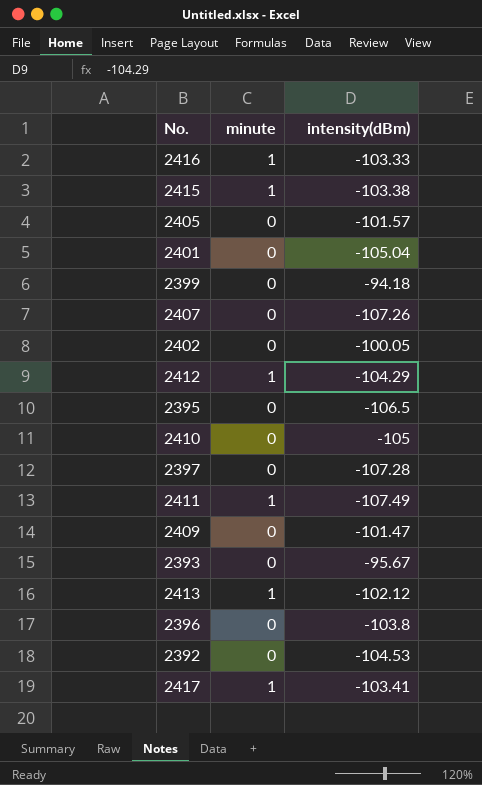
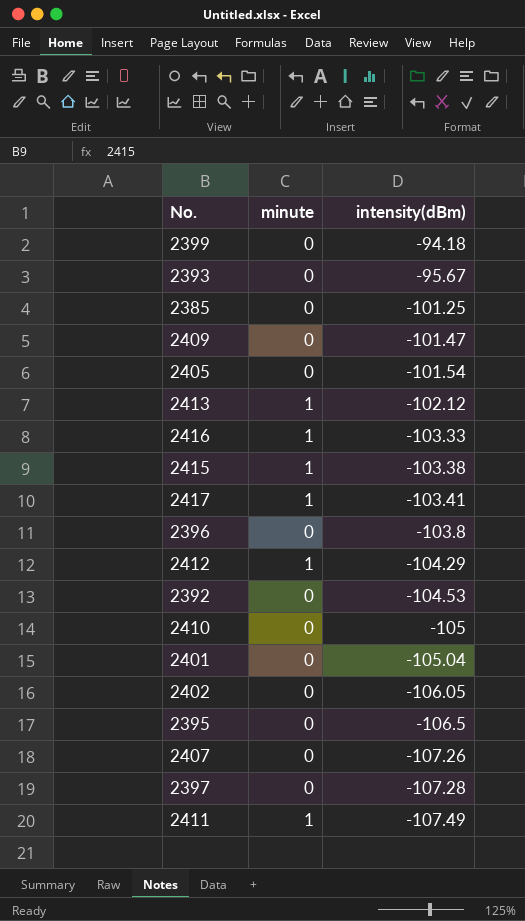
row order: none -> intensity(dBm) descending
row 2385: none -> 0 | -101.25
2405 | intensity(dBm): -101.57 -> -101.54
2402 | intensity(dBm): -100.05 -> -106.05

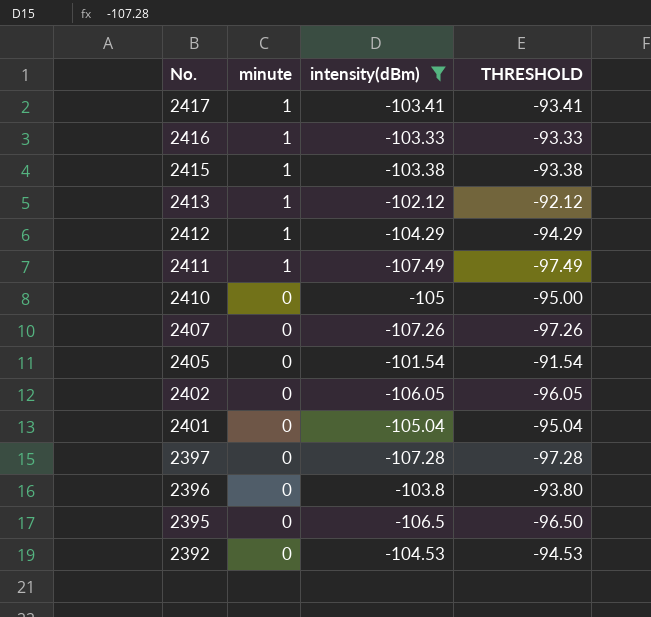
filter: none -> intensity(dBm) <= -101.54
row order: intensity(dBm) descending -> No. descending
column THRESHOLD | formula: none -> [intensity(dBm)] + 10

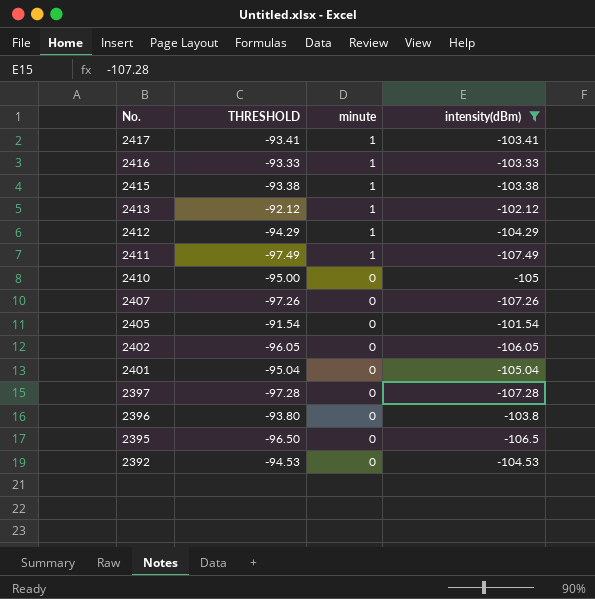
column THRESHOLD | position: 4 -> 2

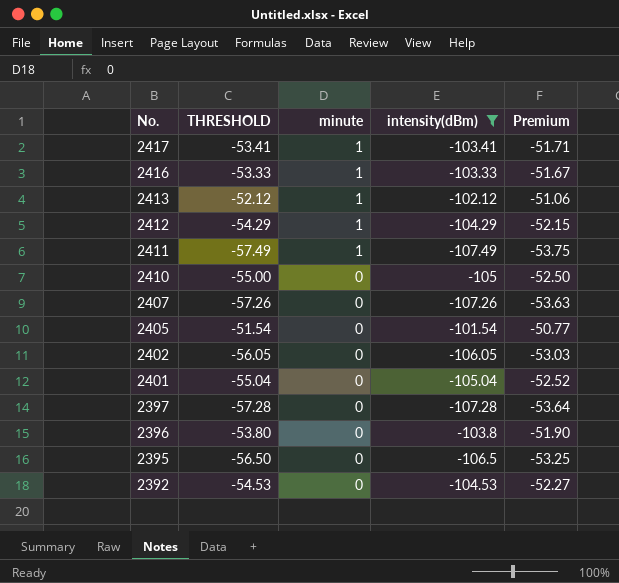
column THRESHOLD | formula: [intensity(dBm)] + 10 -> [intensity(dBm)] + 50
column Premium | formula: none -> [intensity(dBm)] * 0.5
row 2415: -93.38 | 1 | -103.38 -> none

